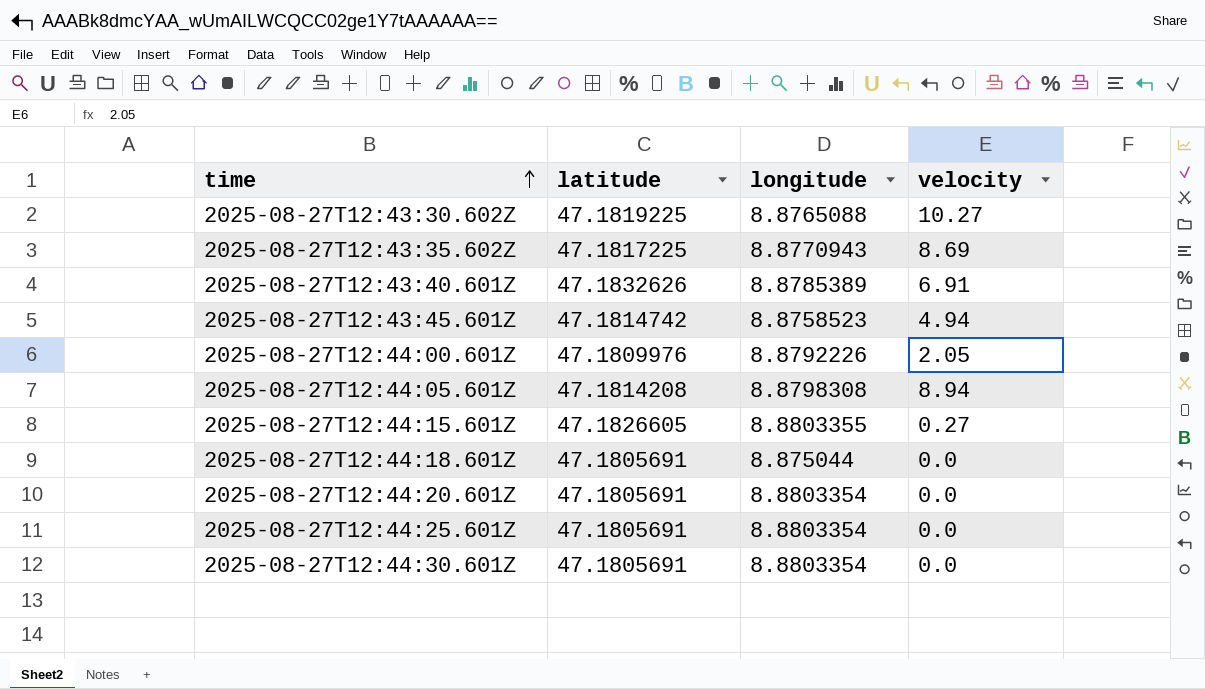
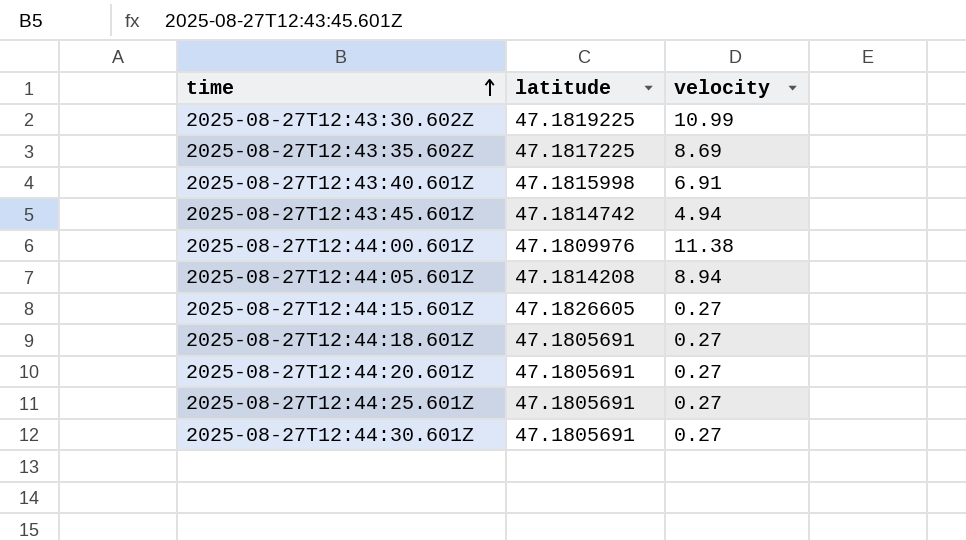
column longitude | position: 3 -> none
2025-08-27T12:43:30.602Z | velocity: 10.27 -> 10.99
2025-08-27T12:43:40.601Z | latitude: 47.1832626 -> 47.1815998
2025-08-27T12:44:00.601Z | velocity: 2.05 -> 11.38
2025-08-27T12:44:18.601Z | velocity: 0.0 -> 0.27
2025-08-27T12:44:20.601Z | velocity: 0.0 -> 0.27
2025-08-27T12:44:25.601Z | velocity: 0.0 -> 0.27
2025-08-27T12:44:30.601Z | velocity: 0.0 -> 0.27

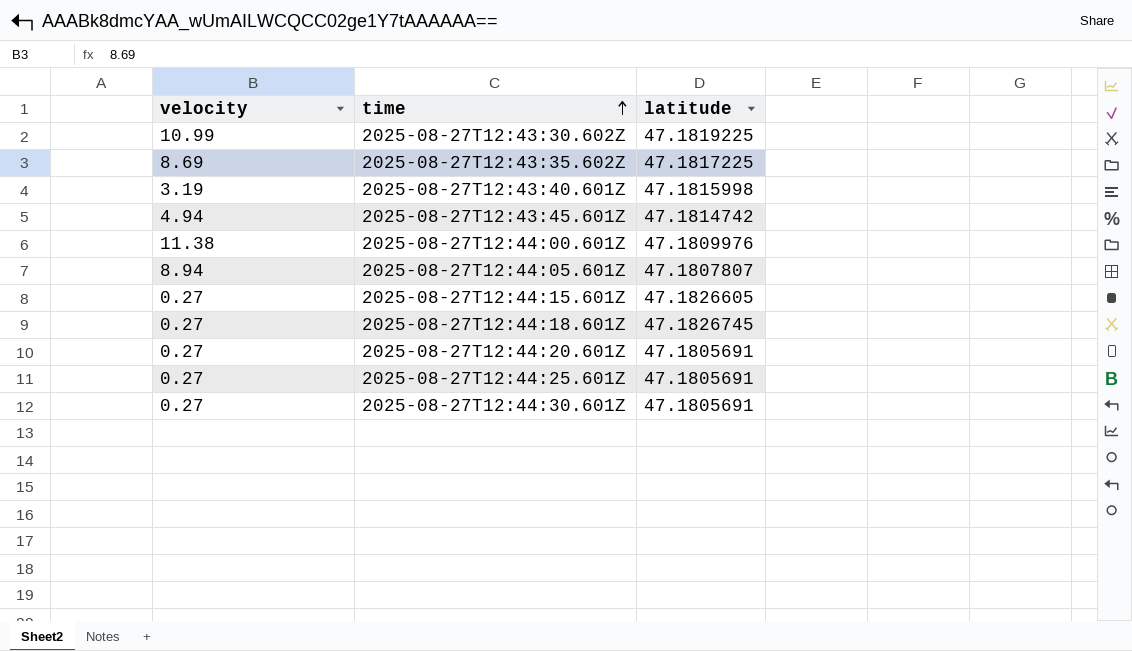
column velocity | position: 3 -> 1
2025-08-27T12:43:40.601Z | velocity: 6.91 -> 3.19
2025-08-27T12:44:05.601Z | latitude: 47.1814208 -> 47.1807807
2025-08-27T12:44:18.601Z | latitude: 47.1805691 -> 47.1826745

